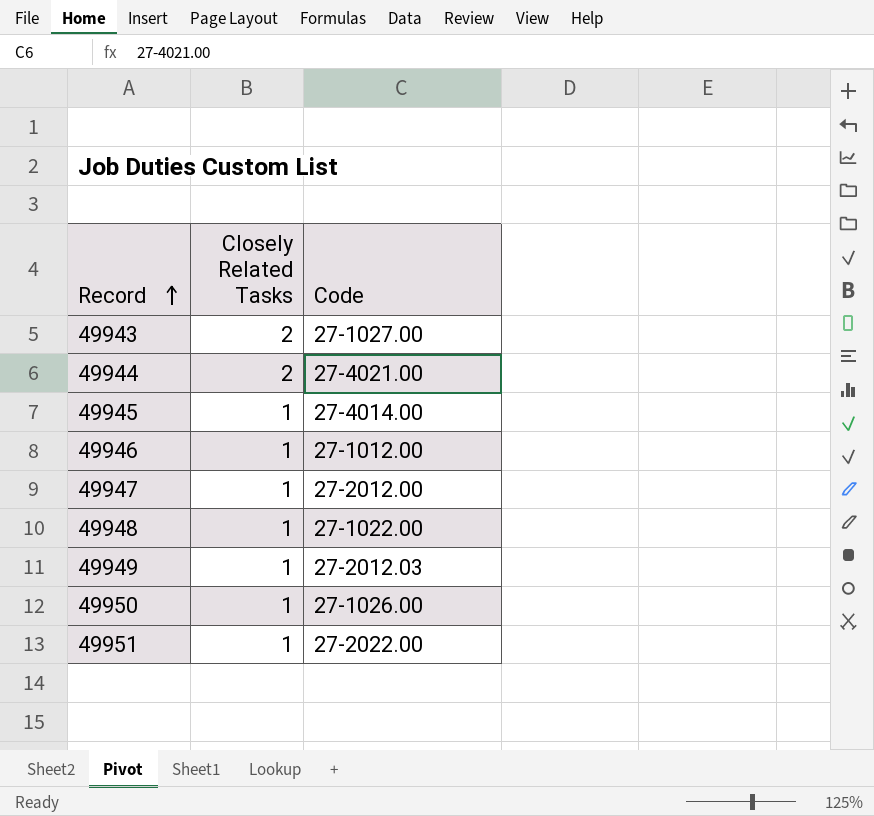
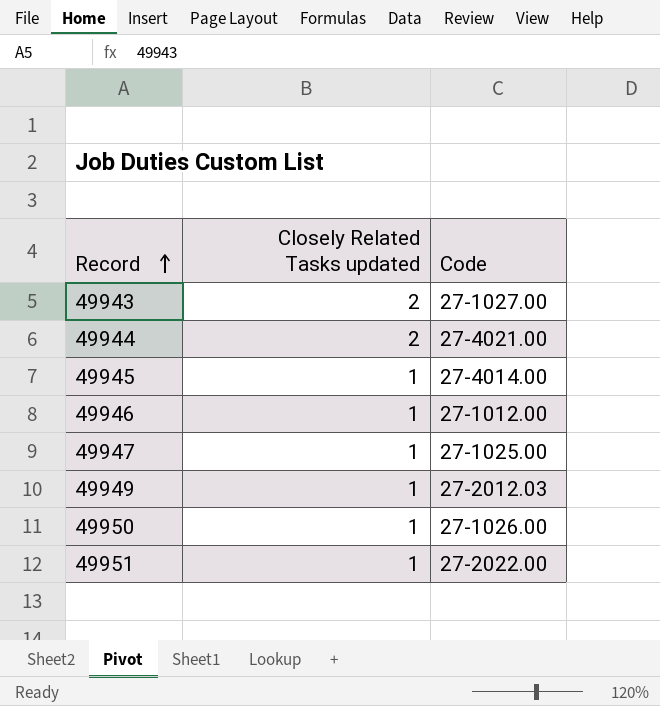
column name: Closely Related Tasks -> Closely Related Tasks updated
row 49948: 1 | 27-1022.00 -> none
49947 | Code: 27-2012.00 -> 27-1025.00

